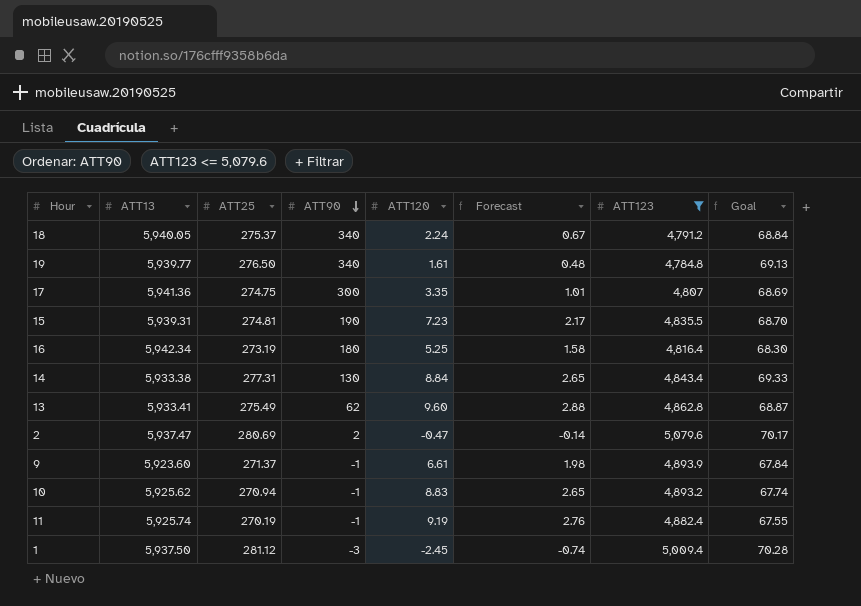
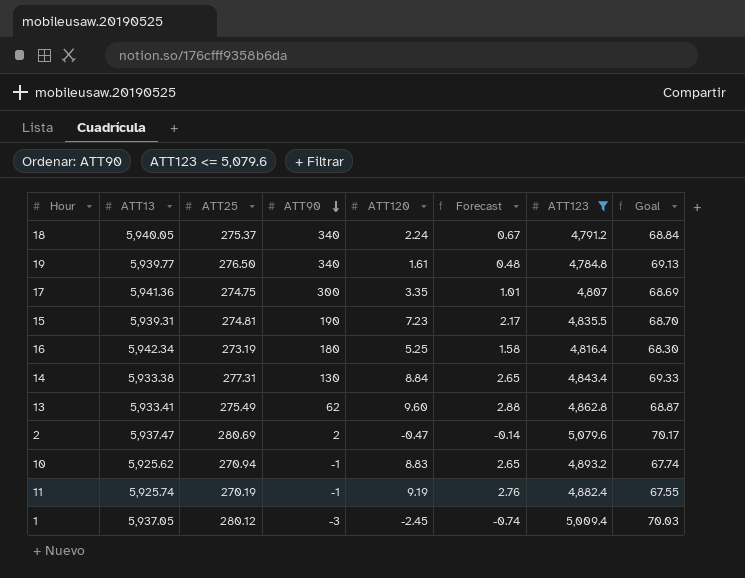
row 9: 5,923.60 | 271.37 | -1 | 6.61 | 1.98 | 4,893.9 | 67.84 -> none
1 | ATT13: 5,937.50 -> 5,937.05
1 | ATT25: 281.12 -> 280.12
1 | Goal: 70.28 -> 70.03

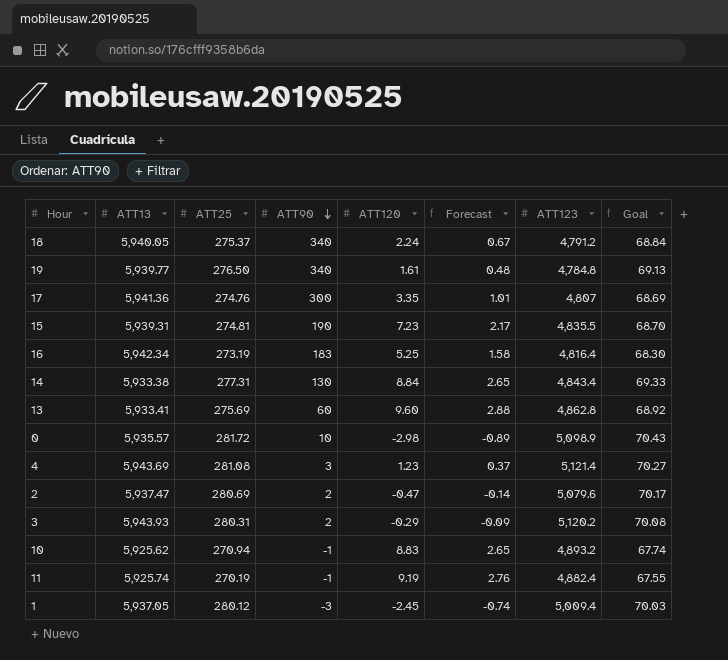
filter: ATT123 <= 5,079.6 -> none
17 | ATT25: 274.75 -> 274.76
16 | ATT90: 180 -> 183
13 | ATT25: 275.49 -> 275.69
13 | ATT90: 62 -> 60
13 | Goal: 68.87 -> 68.92

